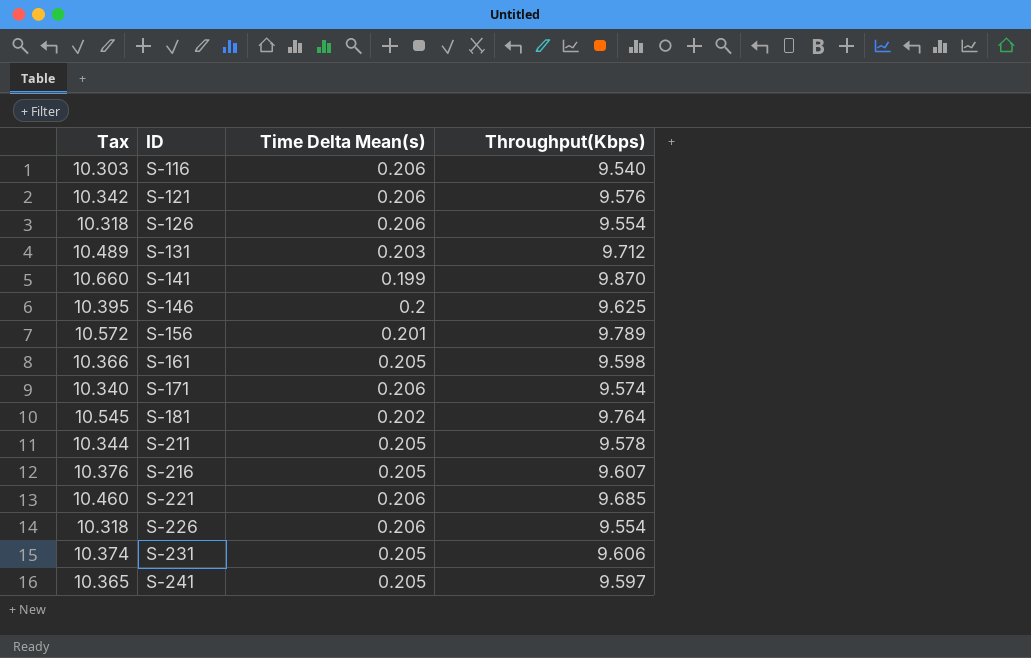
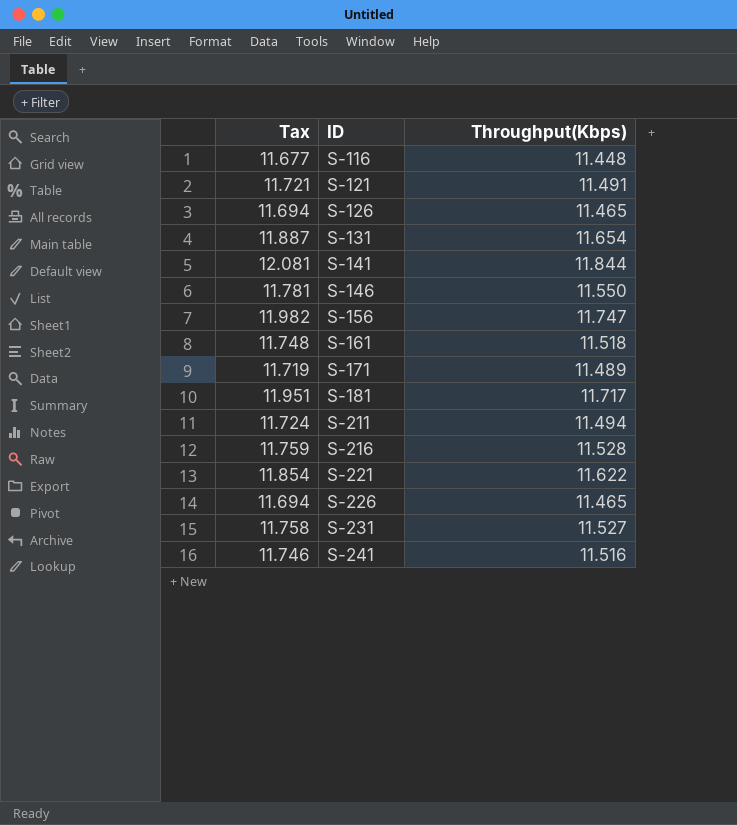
column Time Delta Mean(s) | position: 3 -> none
column Tax | formula: [Throughput(Kbps)] * 1.08 -> [Throughput(Kbps)] * 1.02
S-116 | Throughput(Kbps): 9.540 -> 11.448
S-121 | Throughput(Kbps): 9.576 -> 11.491
S-126 | Throughput(Kbps): 9.554 -> 11.465
S-131 | Throughput(Kbps): 9.712 -> 11.654
S-141 | Throughput(Kbps): 9.870 -> 11.844
S-146 | Throughput(Kbps): 9.625 -> 11.550
S-156 | Throughput(Kbps): 9.789 -> 11.747
S-161 | Throughput(Kbps): 9.598 -> 11.518
S-171 | Throughput(Kbps): 9.574 -> 11.489
S-181 | Throughput(Kbps): 9.764 -> 11.717
S-211 | Throughput(Kbps): 9.578 -> 11.494
S-216 | Throughput(Kbps): 9.607 -> 11.528
S-221 | Throughput(Kbps): 9.685 -> 11.622
S-226 | Throughput(Kbps): 9.554 -> 11.465
S-231 | Throughput(Kbps): 9.606 -> 11.527
S-241 | Throughput(Kbps): 9.597 -> 11.516

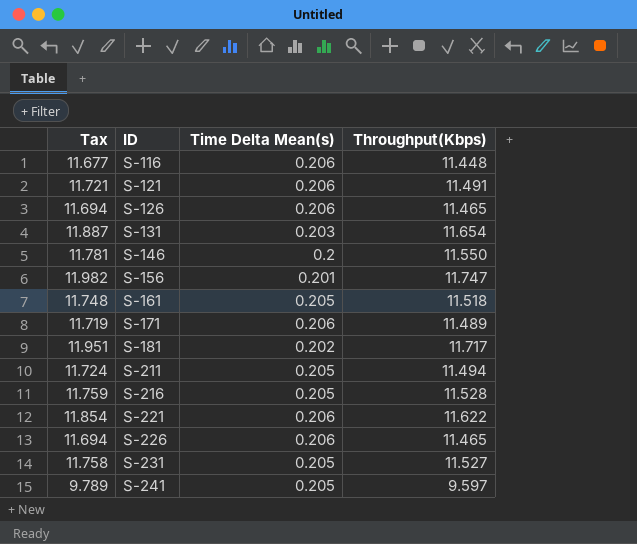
column Time Delta Mean(s) | position: none -> 3
row S-141: 12.081 | 11.844 -> none
S-241 | Tax: 11.746 -> 9.789
S-241 | Throughput(Kbps): 11.516 -> 9.597

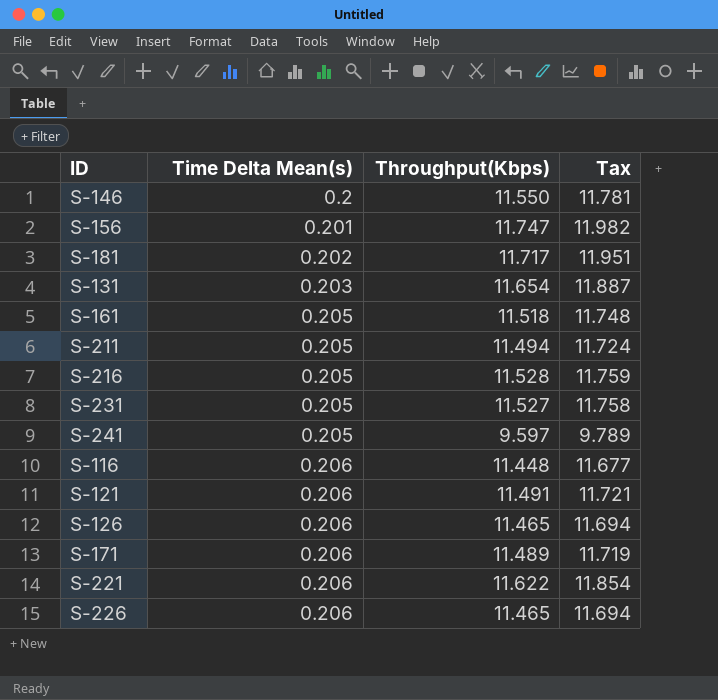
row order: ID ascending -> Time Delta Mean(s) ascending
column Tax | position: 1 -> 4

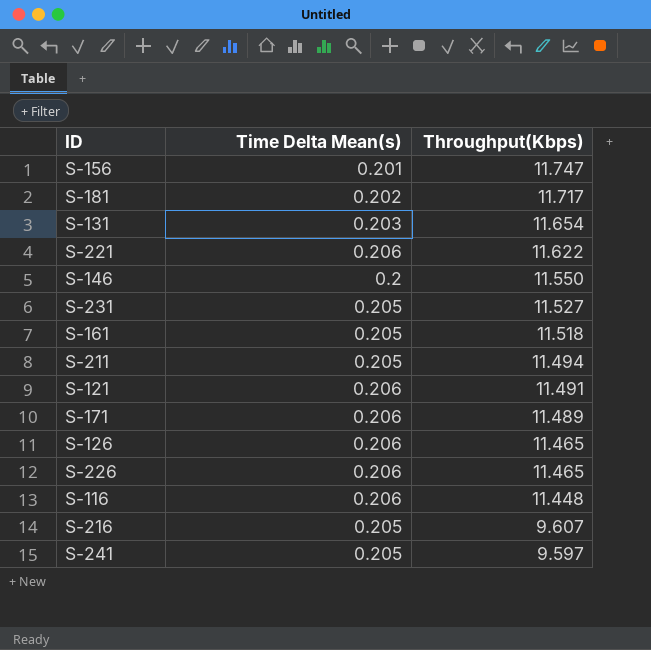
row order: Time Delta Mean(s) ascending -> Throughput(Kbps) descending
column Tax | formula: [Throughput(Kbps)] * 1.02 -> none
S-216 | Throughput(Kbps): 11.528 -> 9.607

